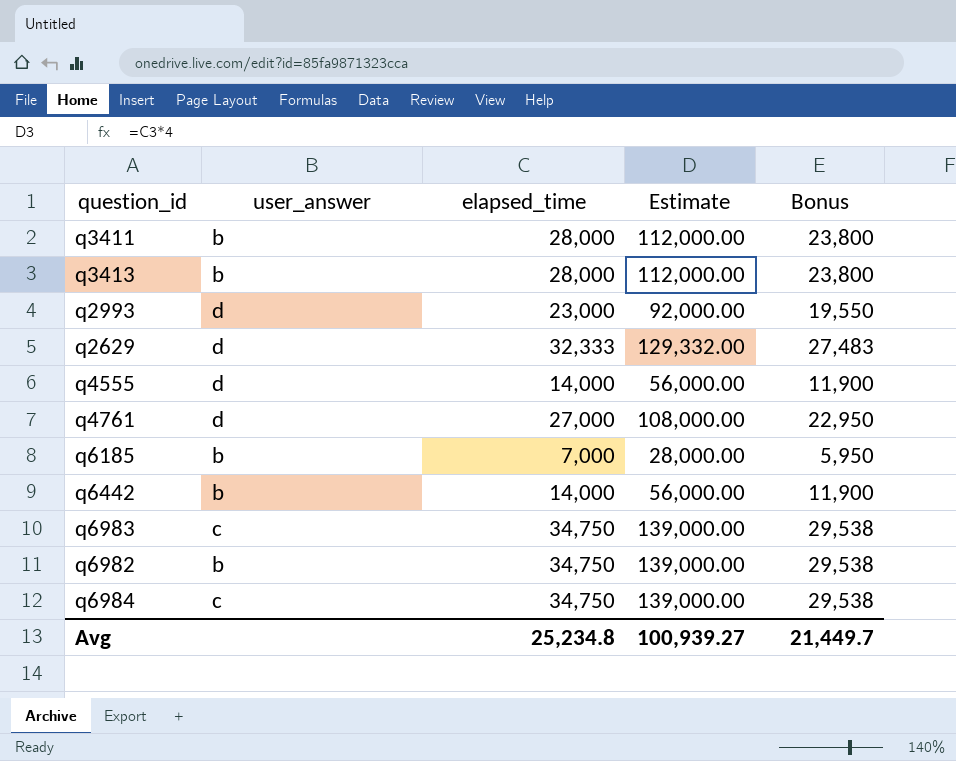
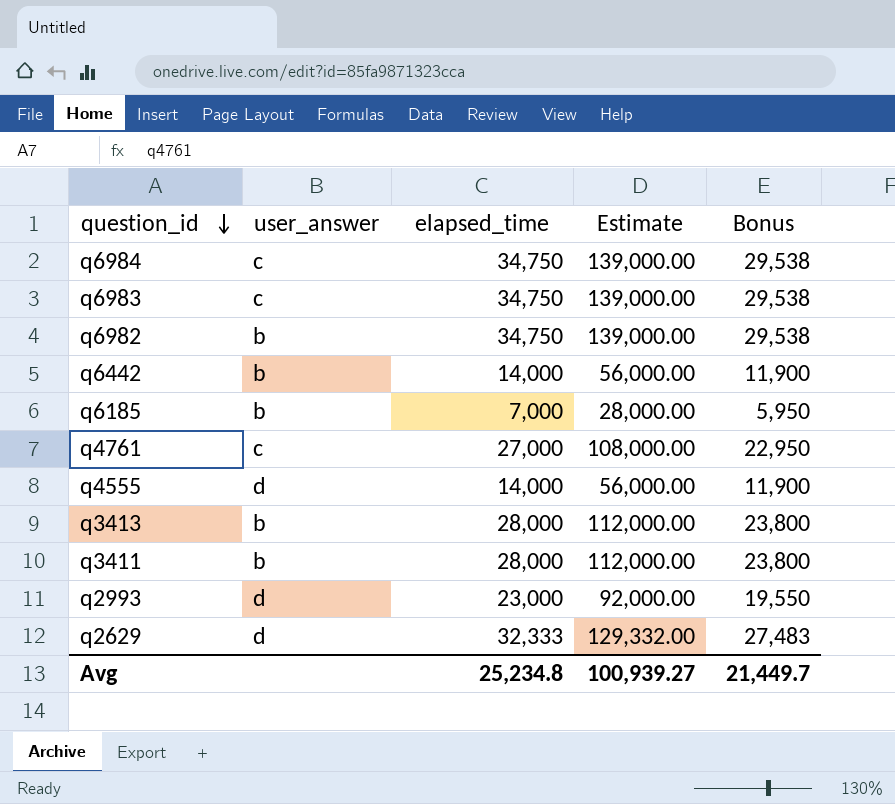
row order: none -> question_id descending
q4761 | user_answer: d -> c

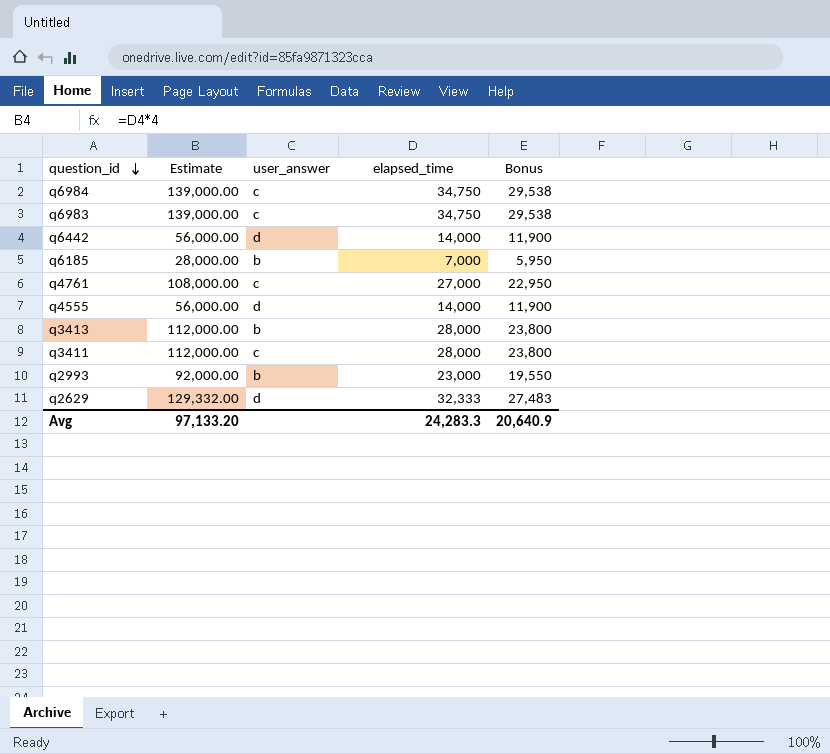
column Estimate | position: 4 -> 2
row q6982: b | 34,750 | 139,000.00 | 29,538 -> none
q6442 | user_answer: b -> d
q3411 | user_answer: b -> c
q2993 | user_answer: d -> b
Avg | Estimate: 100,939.27 -> 97,133.20
Avg | elapsed_time: 25,234.8 -> 24,283.3
Avg | Bonus: 21,449.7 -> 20,640.9

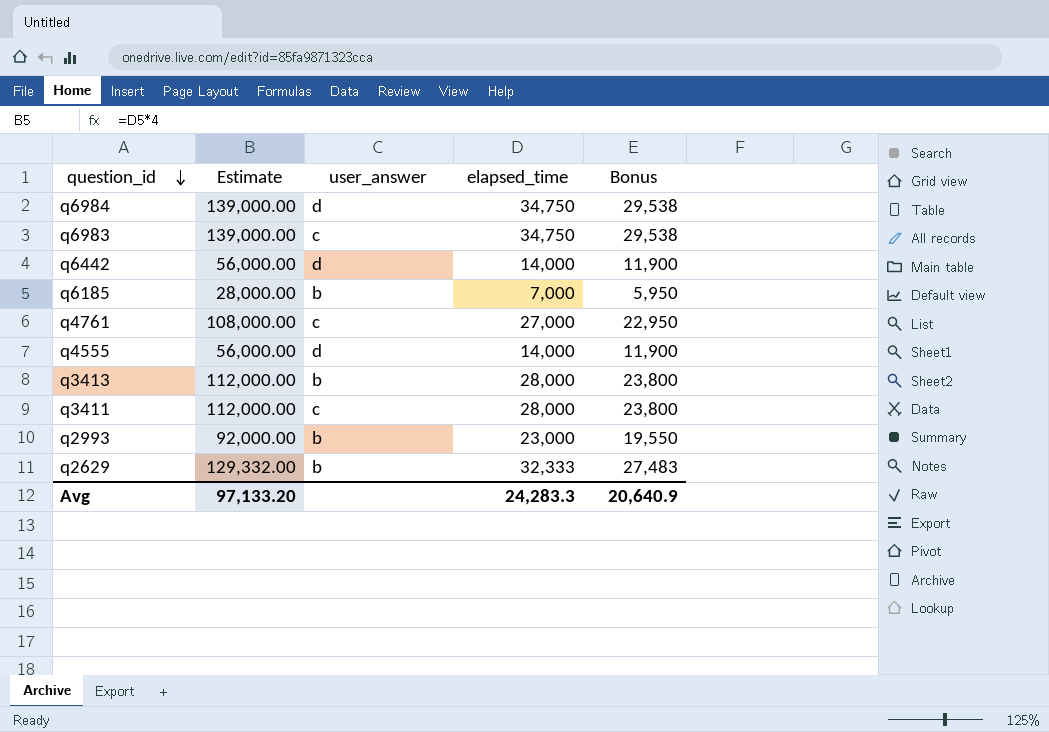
q6984 | user_answer: c -> d
q2629 | user_answer: d -> b

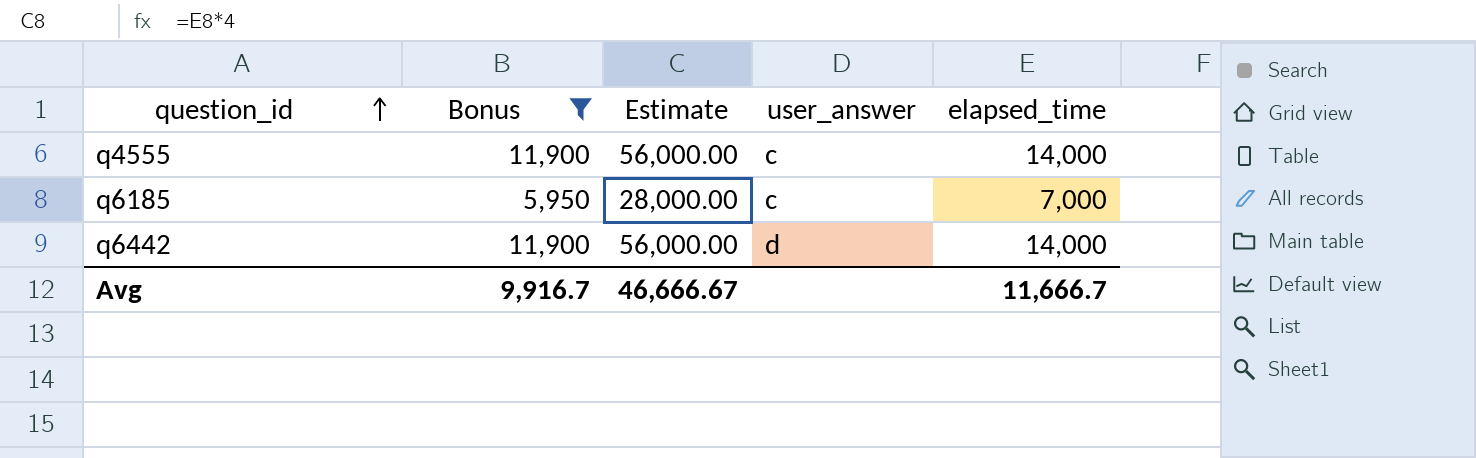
filter: none -> Bonus <= 11,900
row order: question_id descending -> question_id ascending
column Bonus | position: 5 -> 2
q4555 | user_answer: d -> c
q6185 | user_answer: b -> c
Avg | Bonus: 20,640.9 -> 9,916.7
Avg | Estimate: 97,133.20 -> 46,666.67
Avg | elapsed_time: 24,283.3 -> 11,666.7

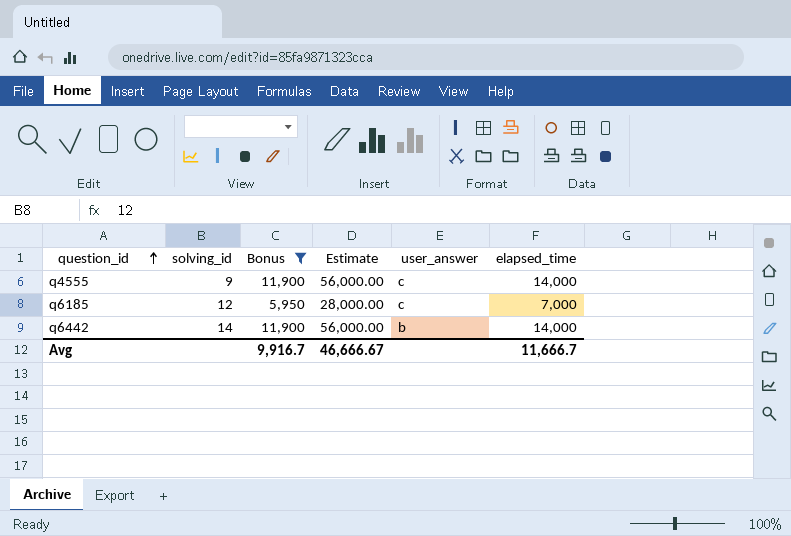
column solving_id | position: none -> 2
q6442 | user_answer: d -> b

